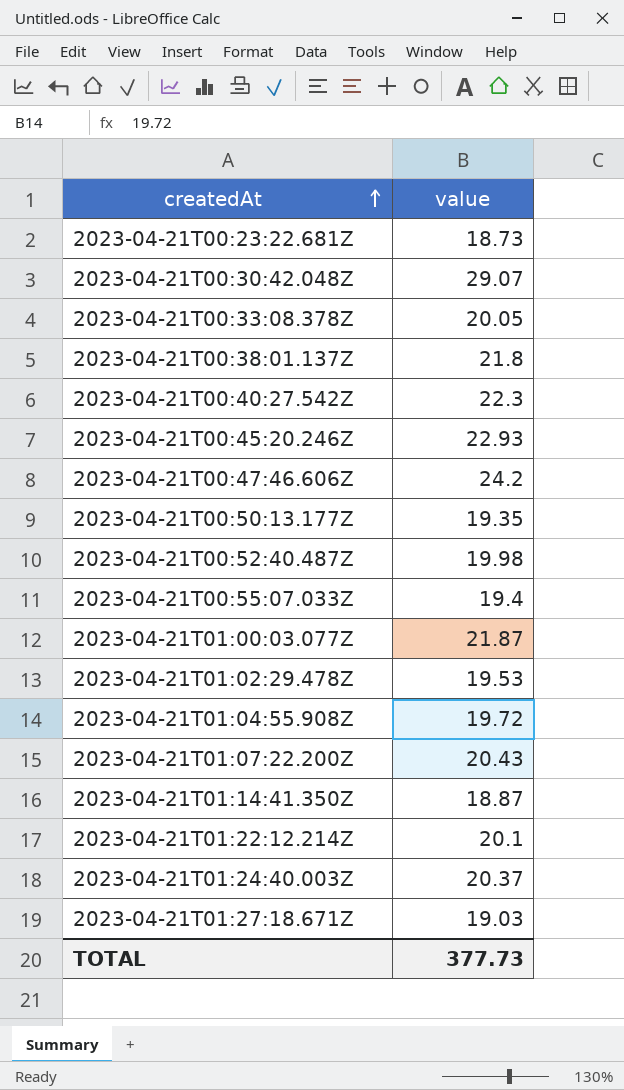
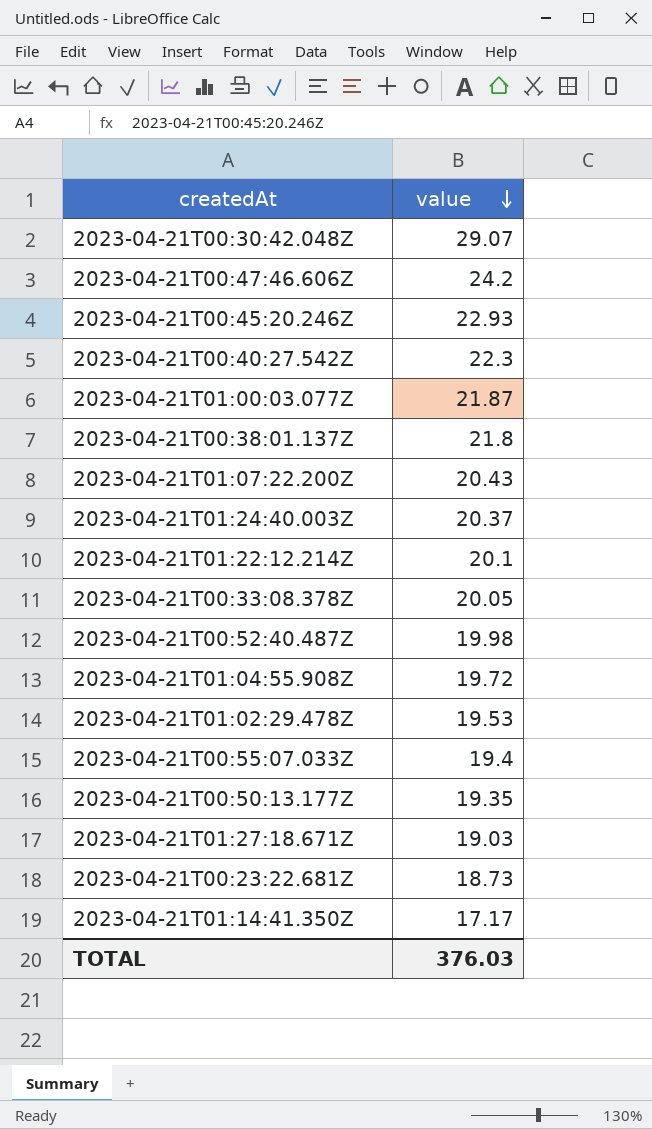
row order: createdAt ascending -> value descending
2023-04-21T01:14:41.350Z | value: 18.87 -> 17.17
TOTAL | value: 377.73 -> 376.03

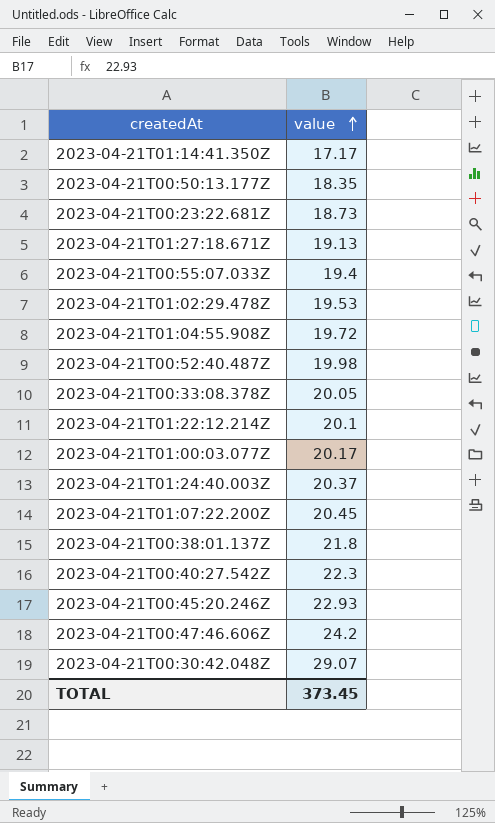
row order: value descending -> value ascending
2023-04-21T00:50:13.177Z | value: 19.35 -> 18.35
2023-04-21T01:27:18.671Z | value: 19.03 -> 19.13
2023-04-21T01:00:03.077Z | value: 21.87 -> 20.17
2023-04-21T01:07:22.200Z | value: 20.43 -> 20.45
TOTAL | value: 376.03 -> 373.45

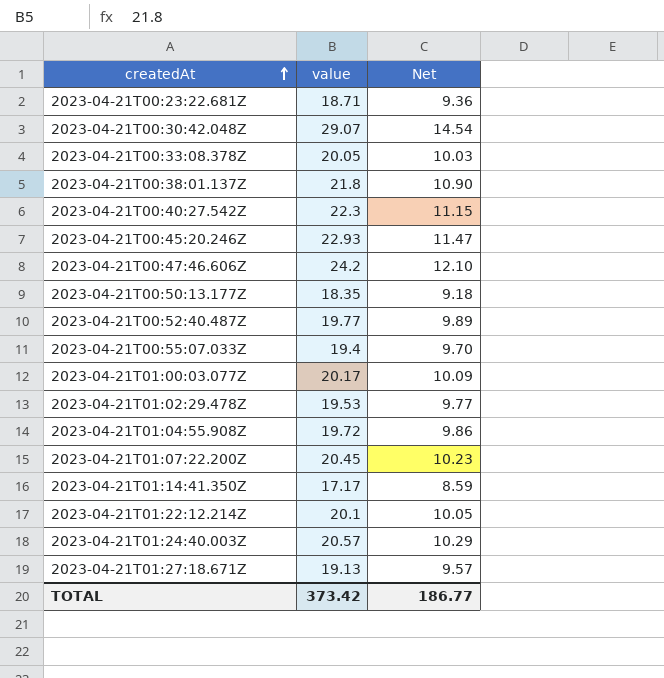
row order: value ascending -> createdAt ascending
column Net | formula: none -> [value] * 0.5
2023-04-21T00:23:22.681Z | value: 18.73 -> 18.71
2023-04-21T00:52:40.487Z | value: 19.98 -> 19.77
2023-04-21T01:24:40.003Z | value: 20.37 -> 20.57
TOTAL | value: 373.45 -> 373.42

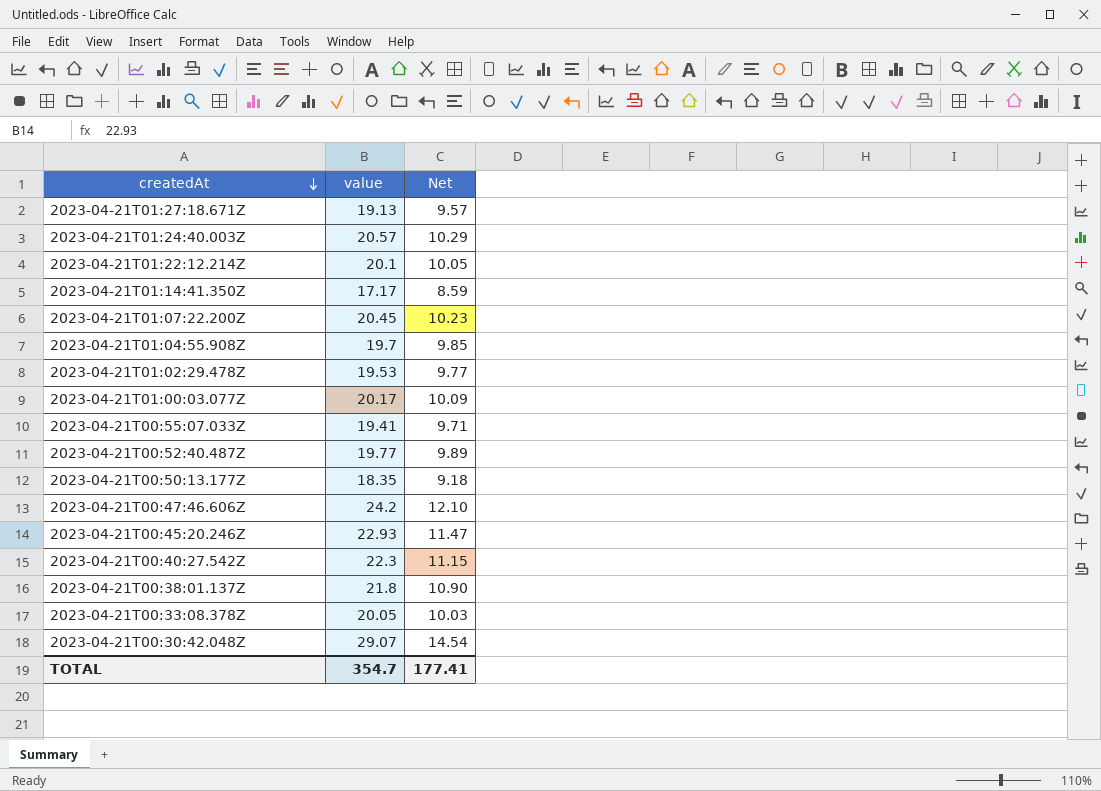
row order: createdAt ascending -> createdAt descending
row 2023-04-21T00:23:22.681Z: 18.71 | 9.36 -> none
2023-04-21T01:04:55.908Z | value: 19.72 -> 19.7
2023-04-21T01:04:55.908Z | Net: 9.86 -> 9.85
2023-04-21T00:55:07.033Z | value: 19.4 -> 19.41
2023-04-21T00:55:07.033Z | Net: 9.70 -> 9.71
TOTAL | value: 373.42 -> 354.7
TOTAL | Net: 186.77 -> 177.41

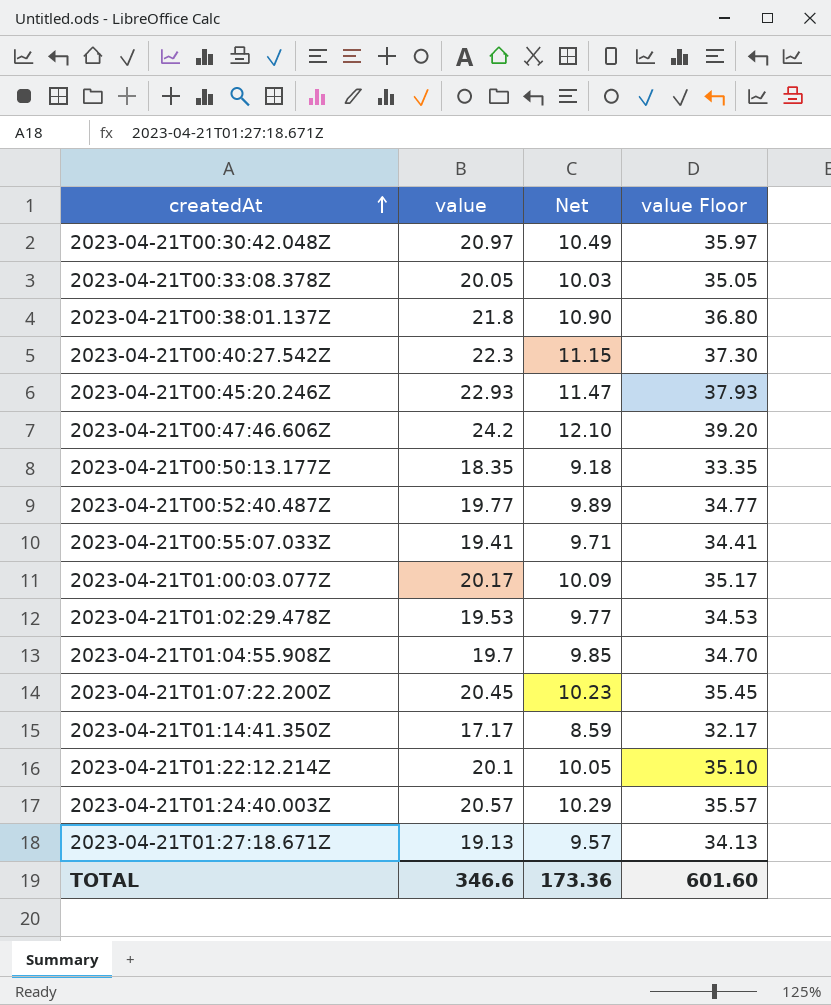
row order: createdAt descending -> createdAt ascending
column value Floor | formula: none -> [value] + 15
2023-04-21T00:30:42.048Z | value: 29.07 -> 20.97
2023-04-21T00:30:42.048Z | Net: 14.54 -> 10.49
TOTAL | value: 354.7 -> 346.6
TOTAL | Net: 177.41 -> 173.36

